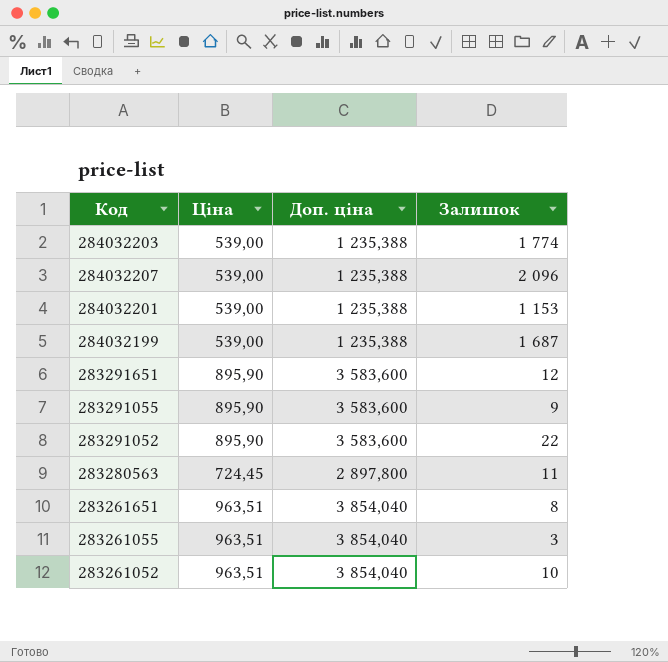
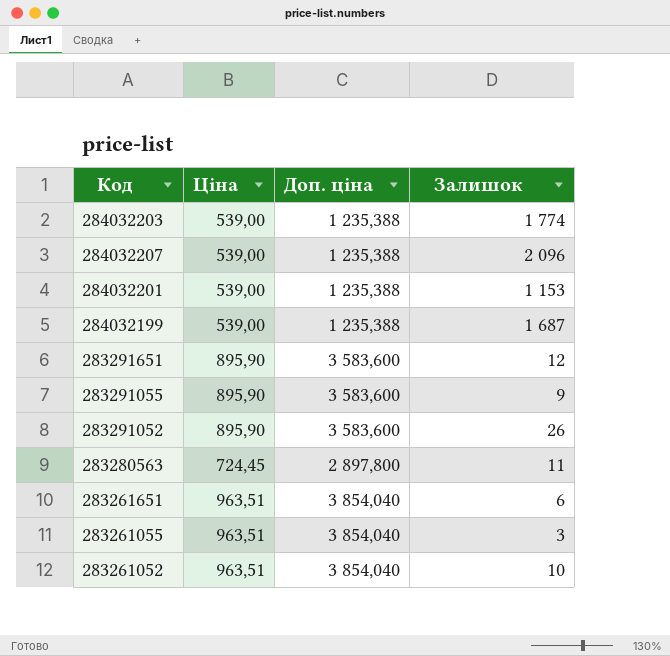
283291052 | Залишок: 22 -> 26
283261651 | Залишок: 8 -> 6

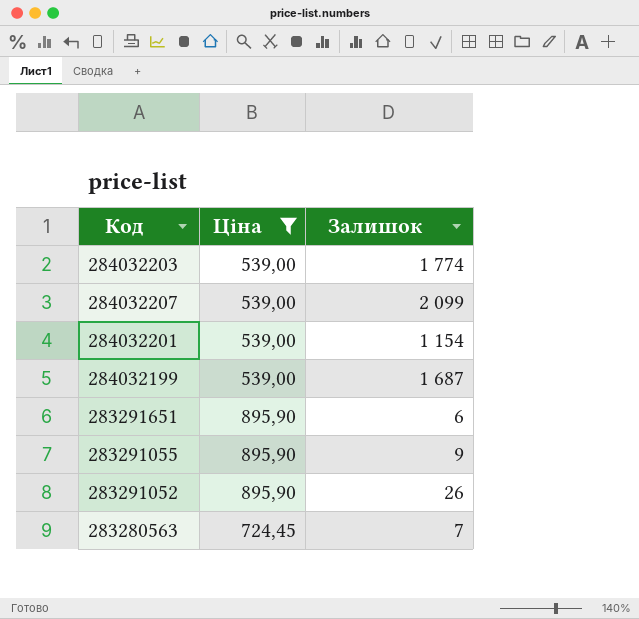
filter: none -> Ціна != 963,51
column Доп. ціна | position: 3 -> none
284032207 | Залишок: 2 096 -> 2 099
284032201 | Залишок: 1 153 -> 1 154
283291651 | Залишок: 12 -> 6
283280563 | Залишок: 11 -> 7

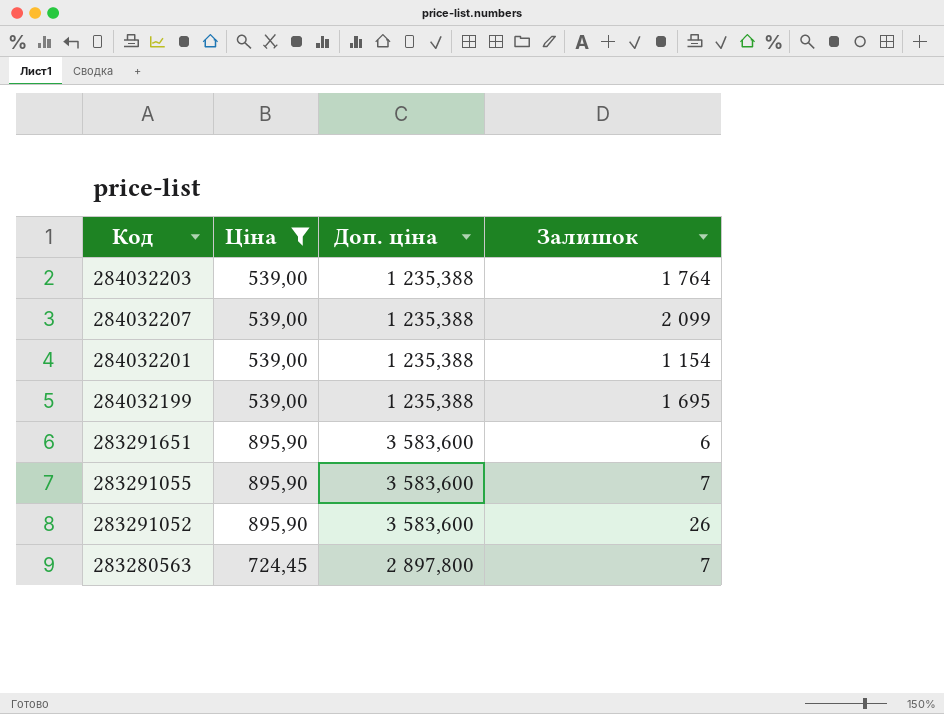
column Доп. ціна | position: none -> 3
284032203 | Залишок: 1 774 -> 1 764
284032199 | Залишок: 1 687 -> 1 695
283291055 | Залишок: 9 -> 7

